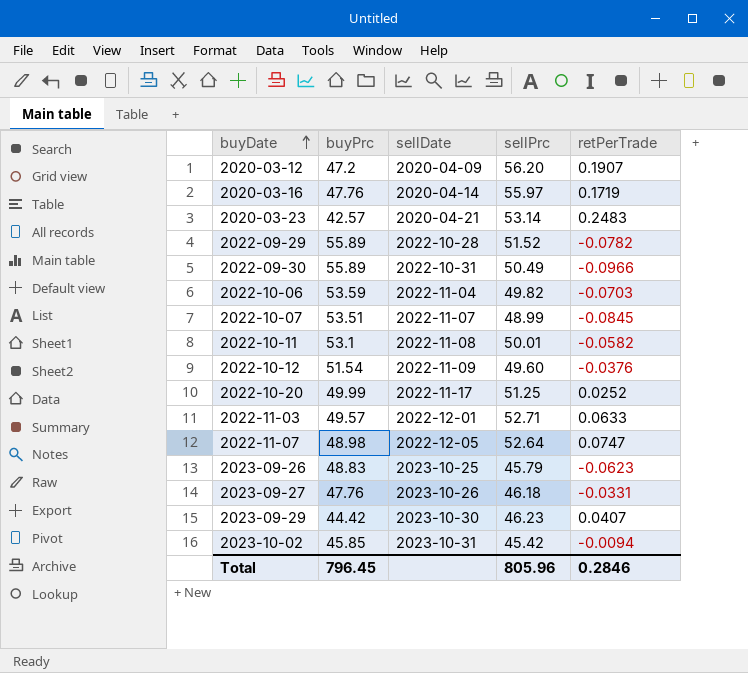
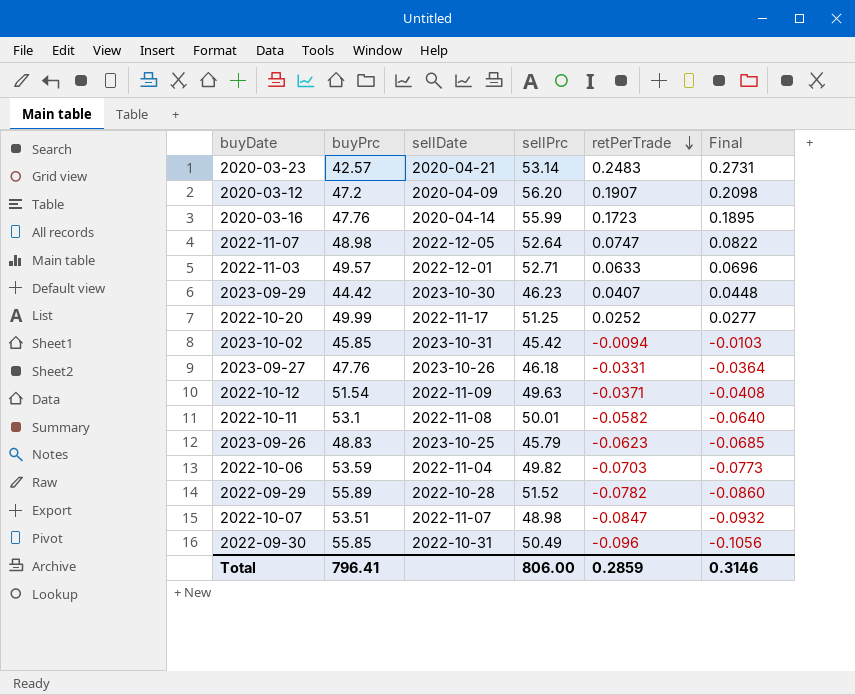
row order: buyDate ascending -> retPerTrade descending
column Final | formula: none -> [retPerTrade] * 1.1
2020-03-16 | sellPrc: 55.97 -> 55.99
2020-03-16 | retPerTrade: 0.1719 -> 0.1723
2022-10-12 | sellPrc: 49.60 -> 49.63
2022-10-12 | retPerTrade: -0.0376 -> -0.0371
2022-10-07 | sellPrc: 48.99 -> 48.98
2022-10-07 | retPerTrade: -0.0845 -> -0.0847
2022-09-30 | buyPrc: 55.89 -> 55.85
2022-09-30 | retPerTrade: -0.0966 -> -0.096
Total | buyPrc: 796.45 -> 796.41
Total | sellPrc: 805.96 -> 806.00
Total | retPerTrade: 0.2846 -> 0.2859

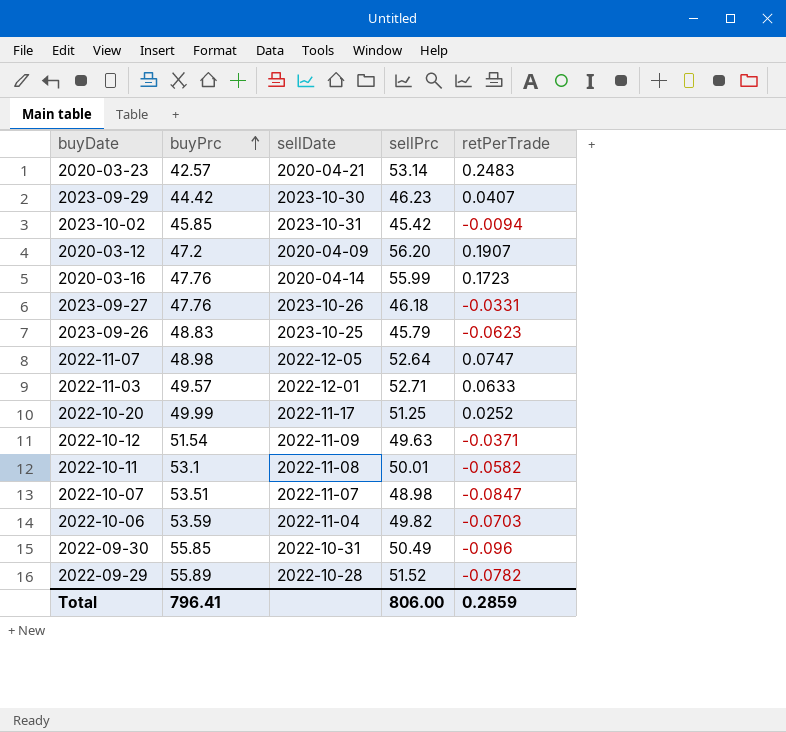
row order: retPerTrade descending -> buyPrc ascending
column Final | formula: [retPerTrade] * 1.1 -> none

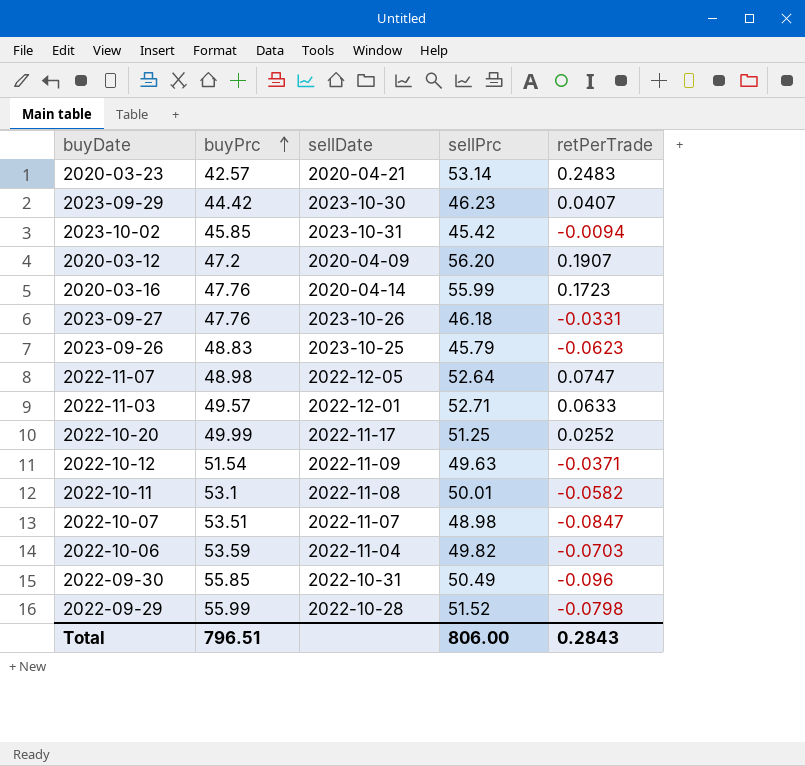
2022-09-29 | buyPrc: 55.89 -> 55.99
2022-09-29 | retPerTrade: -0.0782 -> -0.0798
Total | buyPrc: 796.41 -> 796.51
Total | retPerTrade: 0.2859 -> 0.2843

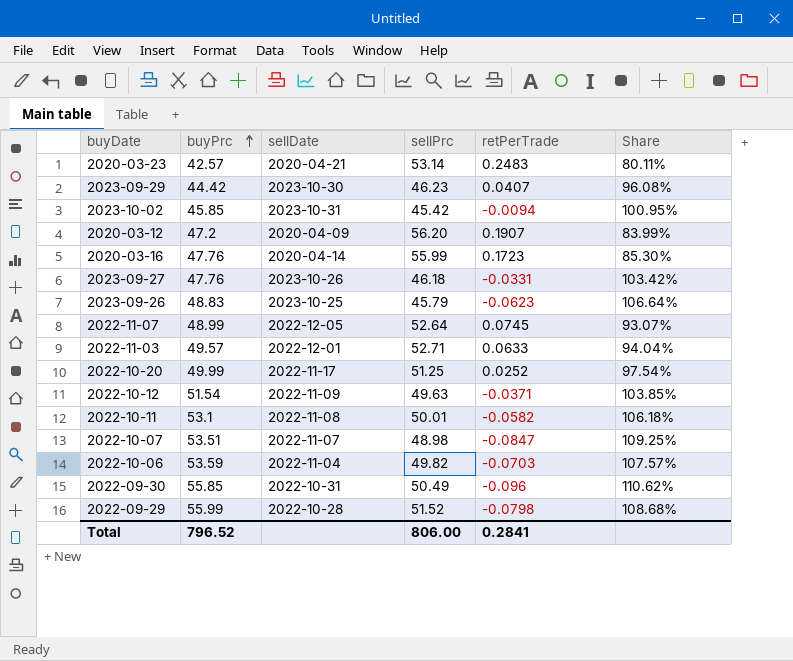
column Share | formula: none -> [buyPrc] / [sellPrc]
2022-11-07 | buyPrc: 48.98 -> 48.99
2022-11-07 | retPerTrade: 0.0747 -> 0.0745
Total | buyPrc: 796.51 -> 796.52
Total | retPerTrade: 0.2843 -> 0.2841

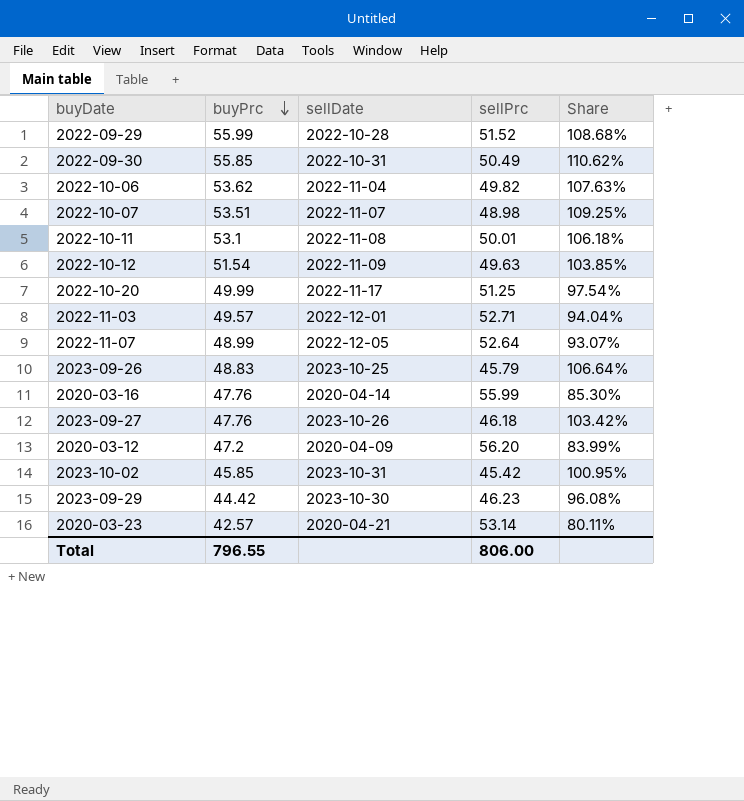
row order: buyPrc ascending -> buyPrc descending
column retPerTrade | formula: ([sellPrc] - [buyPrc]) / [buyPrc] -> none
2022-10-06 | buyPrc: 53.59 -> 53.62
2022-10-06 | Share: 107.57% -> 107.63%
Total | buyPrc: 796.52 -> 796.55

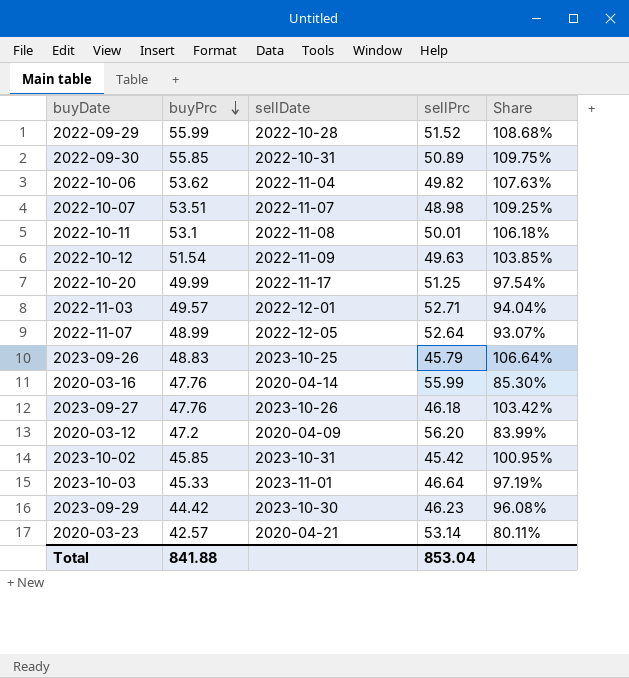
2022-09-30 | sellPrc: 50.49 -> 50.89
2022-09-30 | Share: 110.62% -> 109.75%
row 2023-10-03: none -> 45.33 | 2023-11-01 | 46.64 | 97.19%
Total | buyPrc: 796.55 -> 841.88
Total | sellPrc: 806.00 -> 853.04

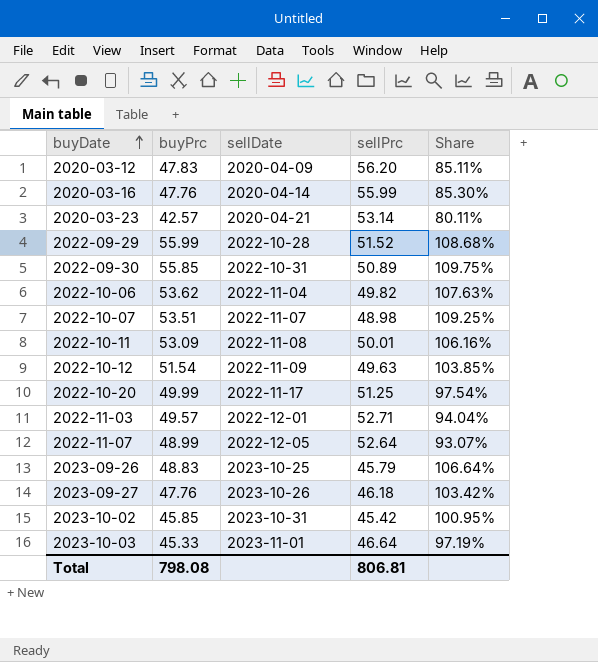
row order: buyPrc descending -> buyDate ascending
row 2023-09-29: 44.42 | 2023-10-30 | 46.23 | 96.08% -> none
2020-03-12 | buyPrc: 47.2 -> 47.83
2020-03-12 | Share: 83.99% -> 85.11%
2022-10-11 | buyPrc: 53.1 -> 53.09
2022-10-11 | Share: 106.18% -> 106.16%
Total | buyPrc: 841.88 -> 798.08
Total | sellPrc: 853.04 -> 806.81

